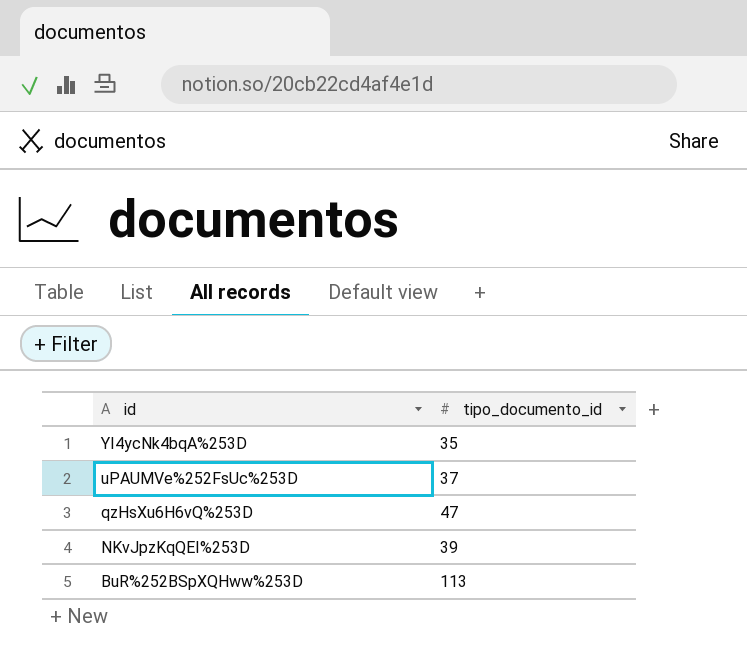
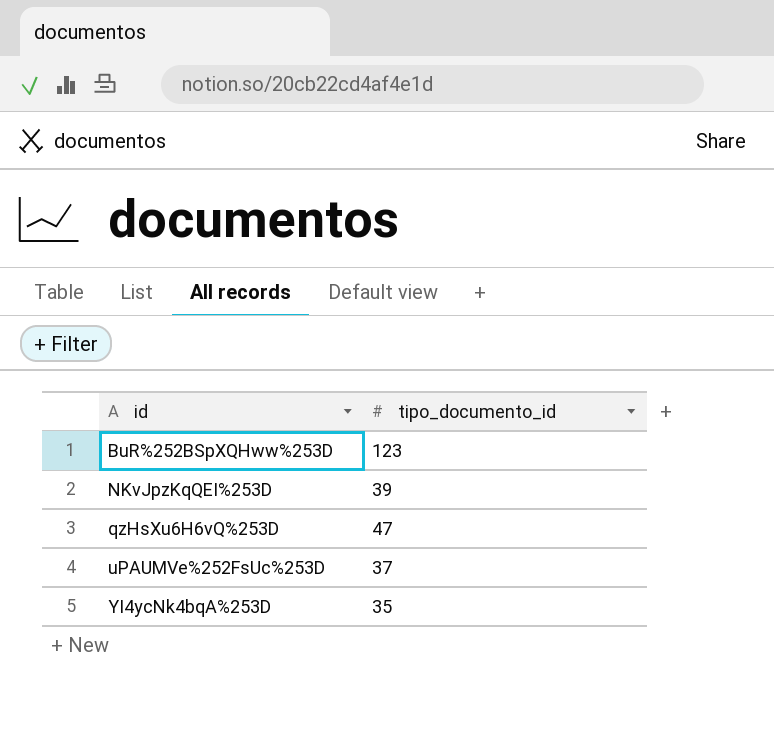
row order: id descending -> id ascending
BuR%252BSpXQHww%253D | tipo_documento_id: 113 -> 123

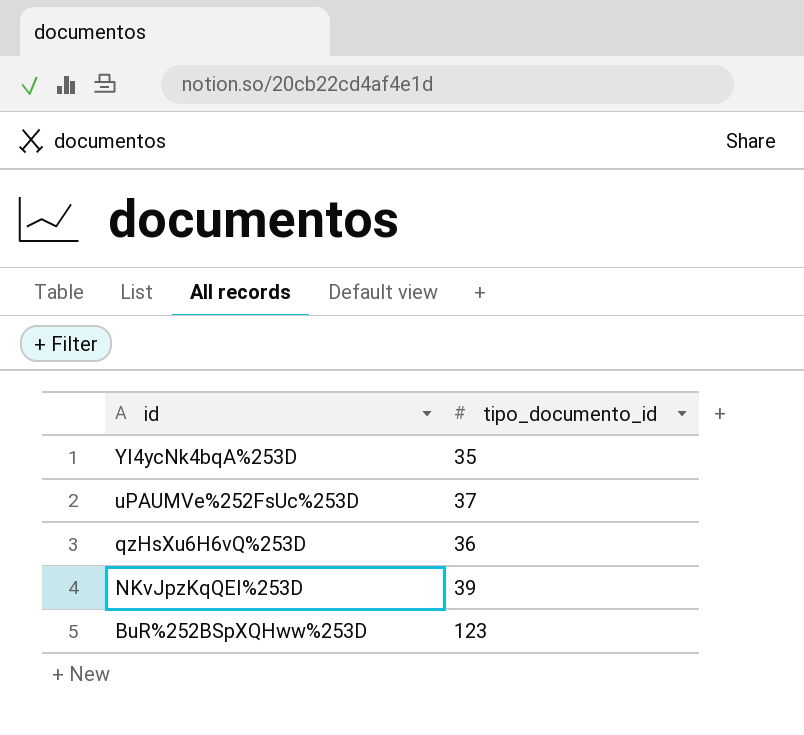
row order: id ascending -> id descending
qzHsXu6H6vQ%253D | tipo_documento_id: 47 -> 36

